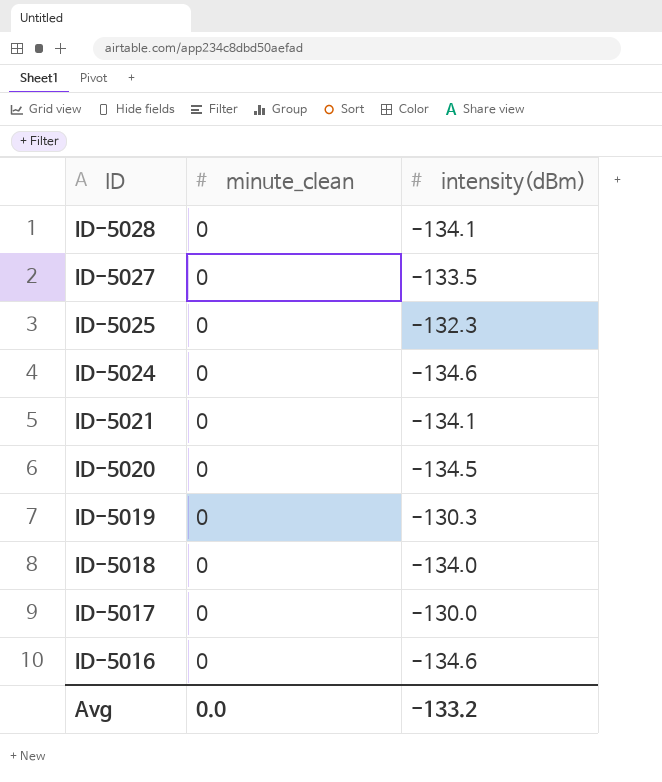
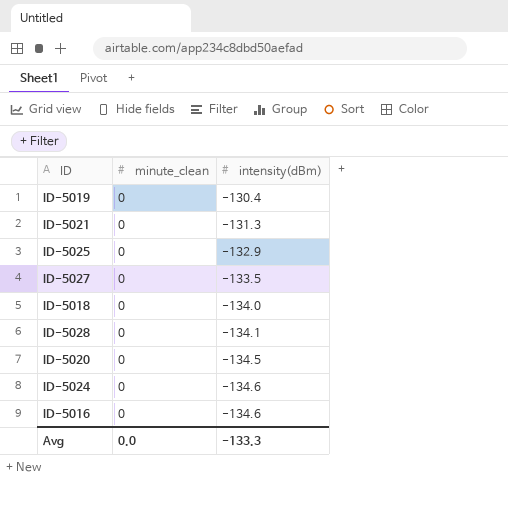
row order: ID descending -> intensity(dBm) descending
row ID-5017: 0 | -130.0 -> none
ID-5019 | intensity(dBm): -130.3 -> -130.4
ID-5021 | intensity(dBm): -134.1 -> -131.3
ID-5025 | intensity(dBm): -132.3 -> -132.9
Avg | intensity(dBm): -133.2 -> -133.3

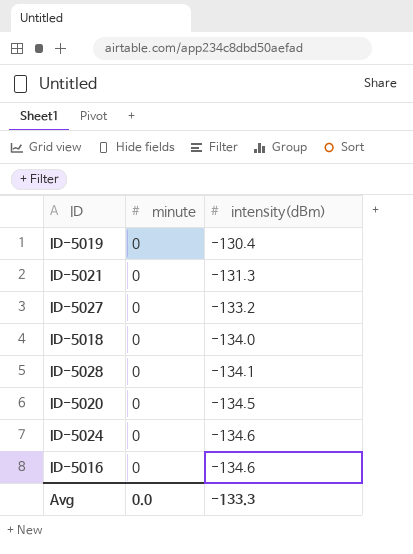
column name: minute_clean -> minute
row ID-5025: 0 | -132.9 -> none
ID-5027 | intensity(dBm): -133.5 -> -133.2

